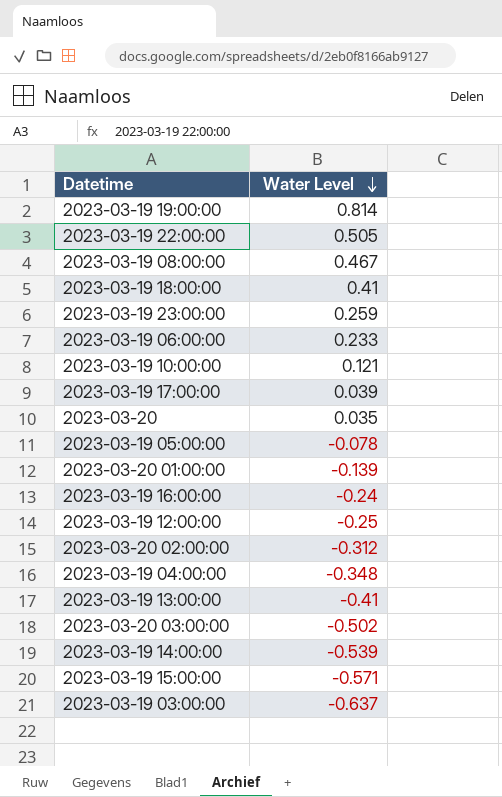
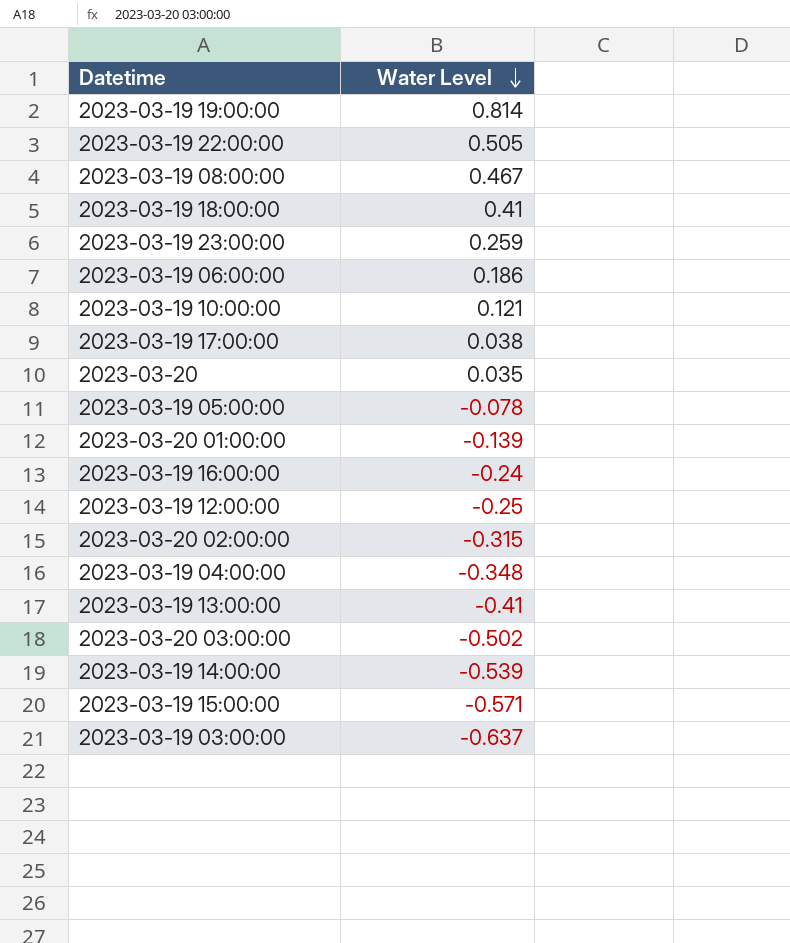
2023-03-19 06:00:00 | Water Level: 0.233 -> 0.186
2023-03-19 17:00:00 | Water Level: 0.039 -> 0.038
2023-03-20 02:00:00 | Water Level: -0.312 -> -0.315

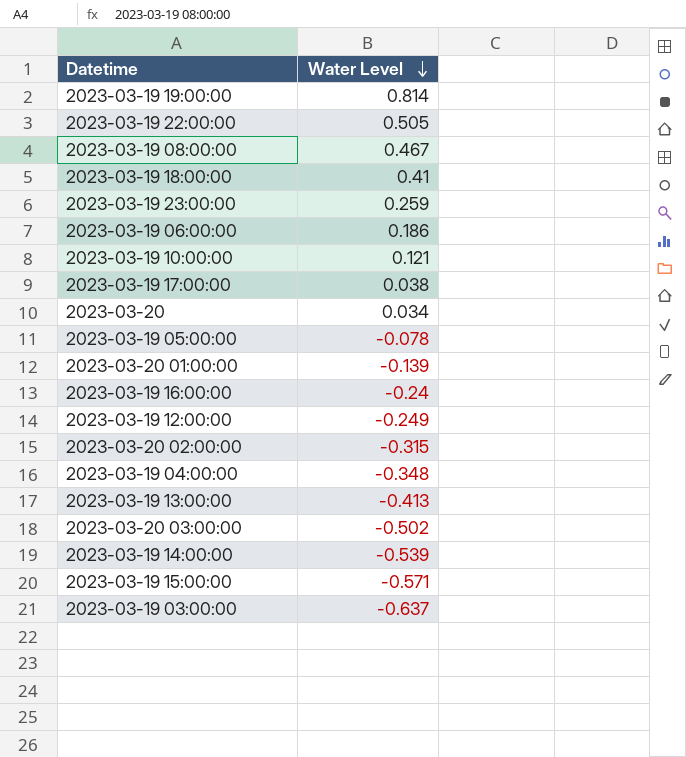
2023-03-20 | Water Level: 0.035 -> 0.034
2023-03-19 12:00:00 | Water Level: -0.25 -> -0.249
2023-03-19 13:00:00 | Water Level: -0.41 -> -0.413

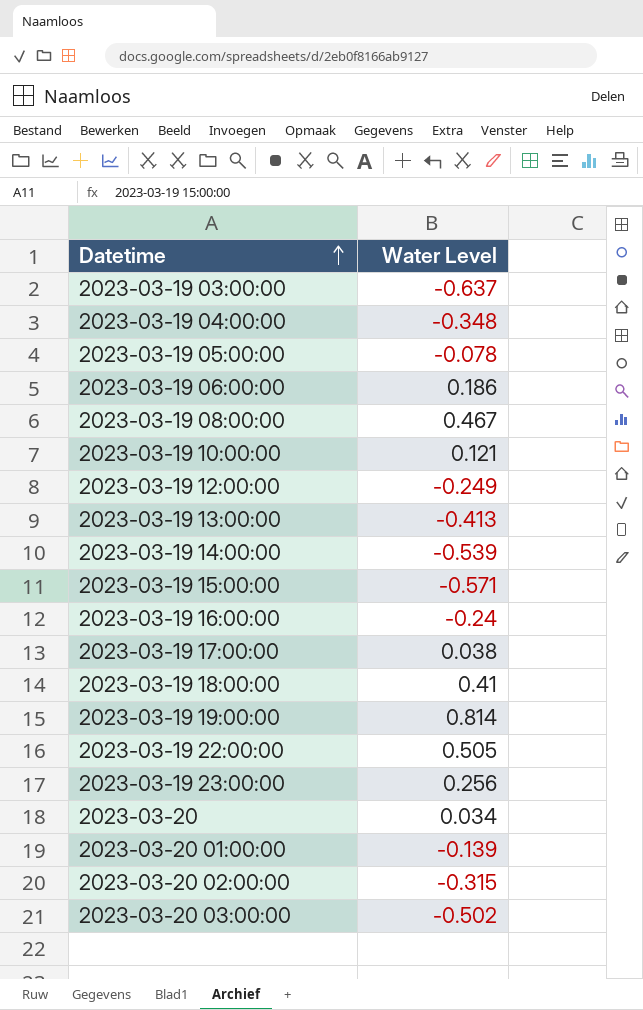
row order: Water Level descending -> Datetime ascending
2023-03-19 23:00:00 | Water Level: 0.259 -> 0.256

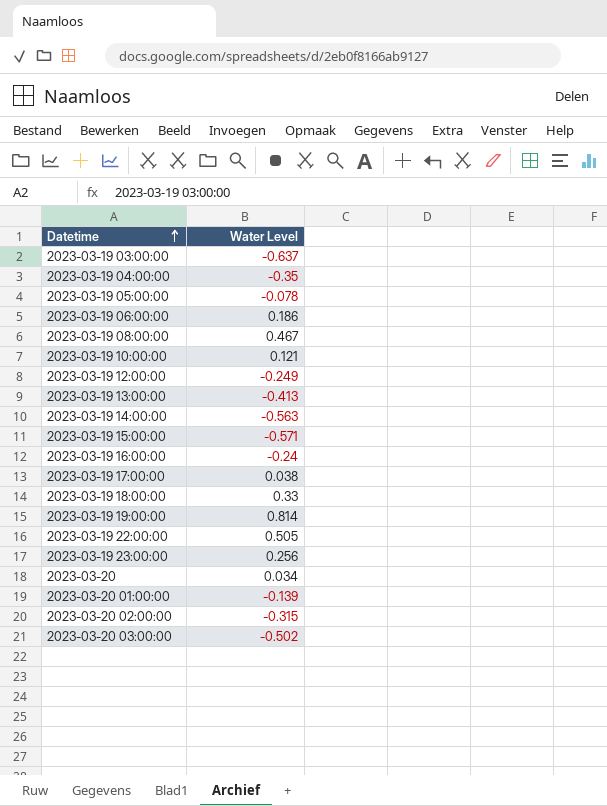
2023-03-19 04:00:00 | Water Level: -0.348 -> -0.35
2023-03-19 14:00:00 | Water Level: -0.539 -> -0.563
2023-03-19 18:00:00 | Water Level: 0.41 -> 0.33

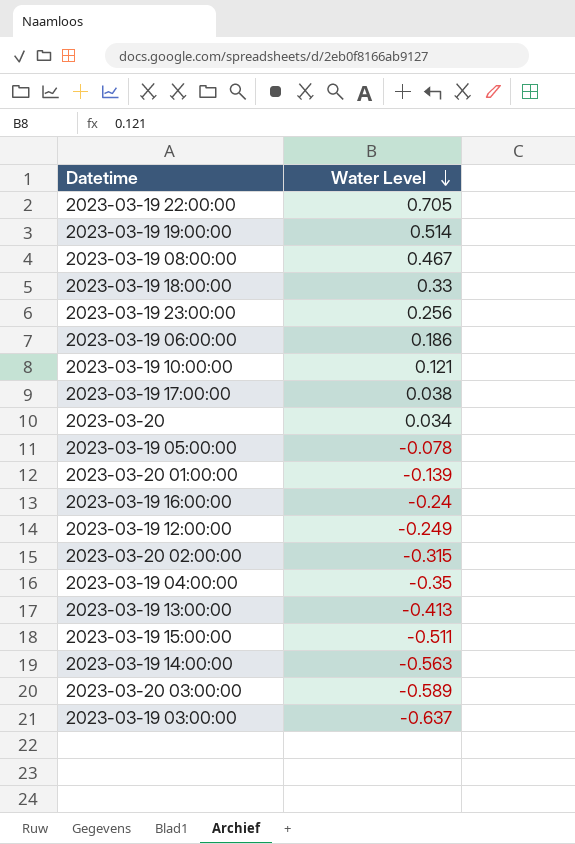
row order: Datetime ascending -> Water Level descending
2023-03-19 22:00:00 | Water Level: 0.505 -> 0.705
2023-03-19 19:00:00 | Water Level: 0.814 -> 0.514
2023-03-19 15:00:00 | Water Level: -0.571 -> -0.511
2023-03-20 03:00:00 | Water Level: -0.502 -> -0.589

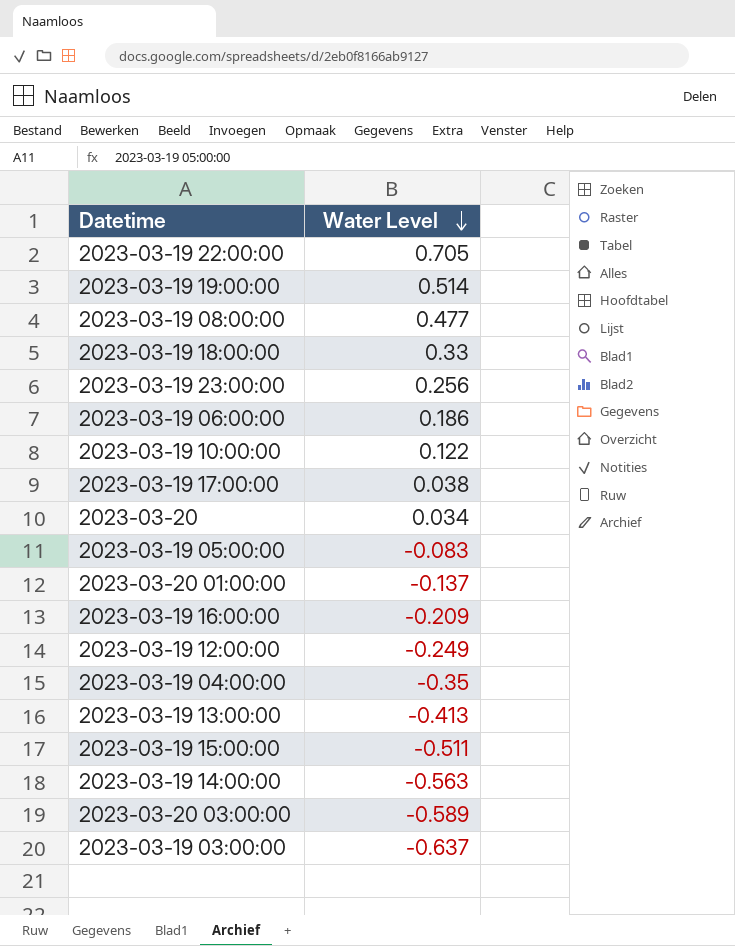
row 2023-03-20 02:00:00: -0.315 -> none
2023-03-19 08:00:00 | Water Level: 0.467 -> 0.477
2023-03-19 10:00:00 | Water Level: 0.121 -> 0.122
2023-03-19 05:00:00 | Water Level: -0.078 -> -0.083
2023-03-20 01:00:00 | Water Level: -0.139 -> -0.137
2023-03-19 16:00:00 | Water Level: -0.24 -> -0.209

